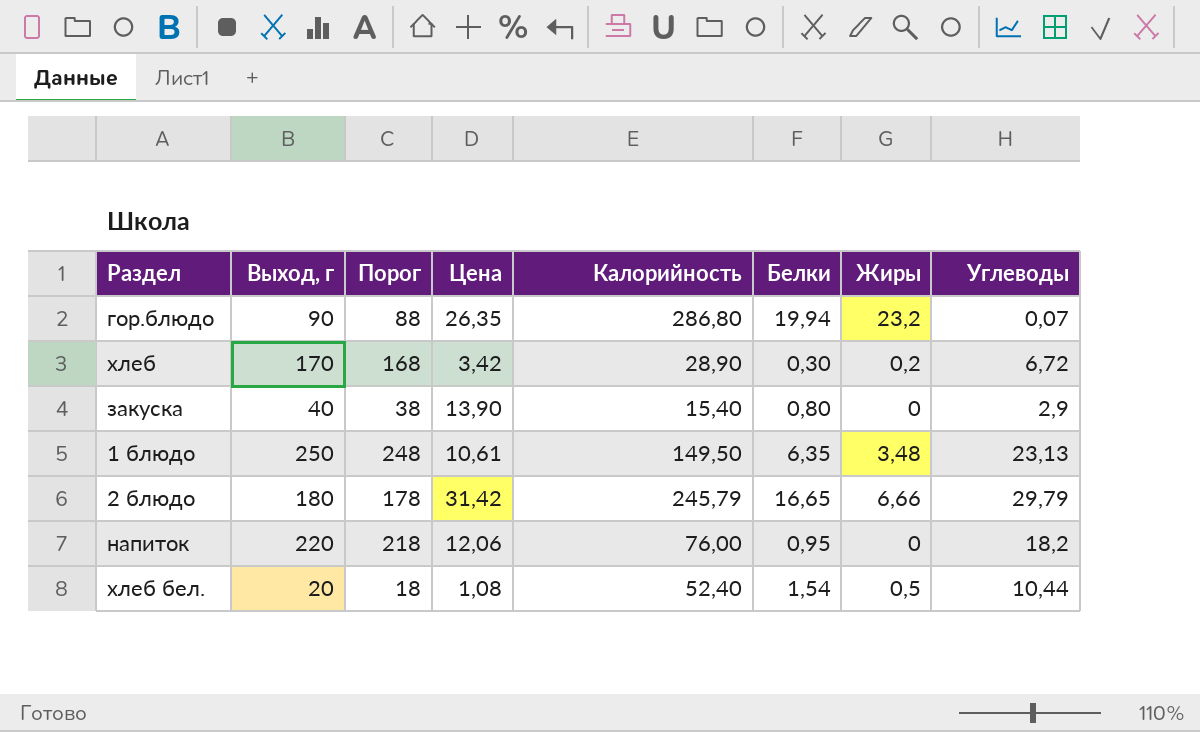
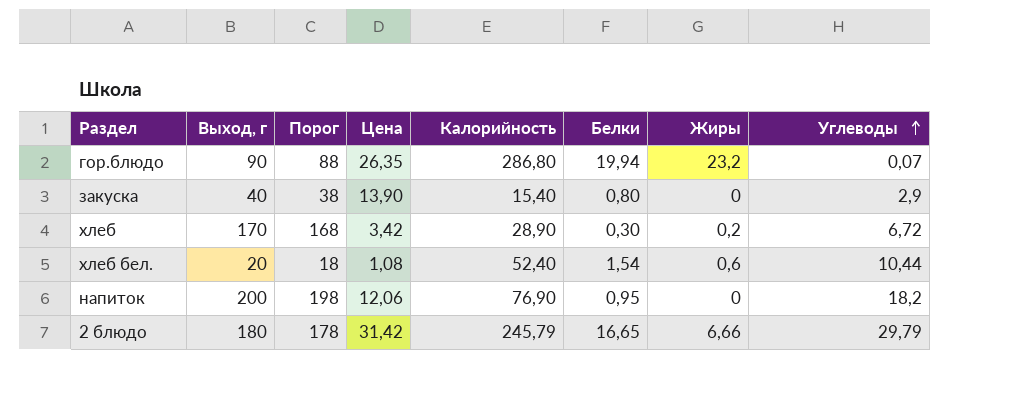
row order: none -> Углеводы ascending
row 1 блюдо: 250 | 248 | 10,61 | 149,50 | 6,35 | 3,48 | 23,13 -> none
хлеб бел. | Жиры: 0,5 -> 0,6
напиток | Выход, г: 220 -> 200
напиток | Порог: 218 -> 198
напиток | Калорийность: 76,00 -> 76,90

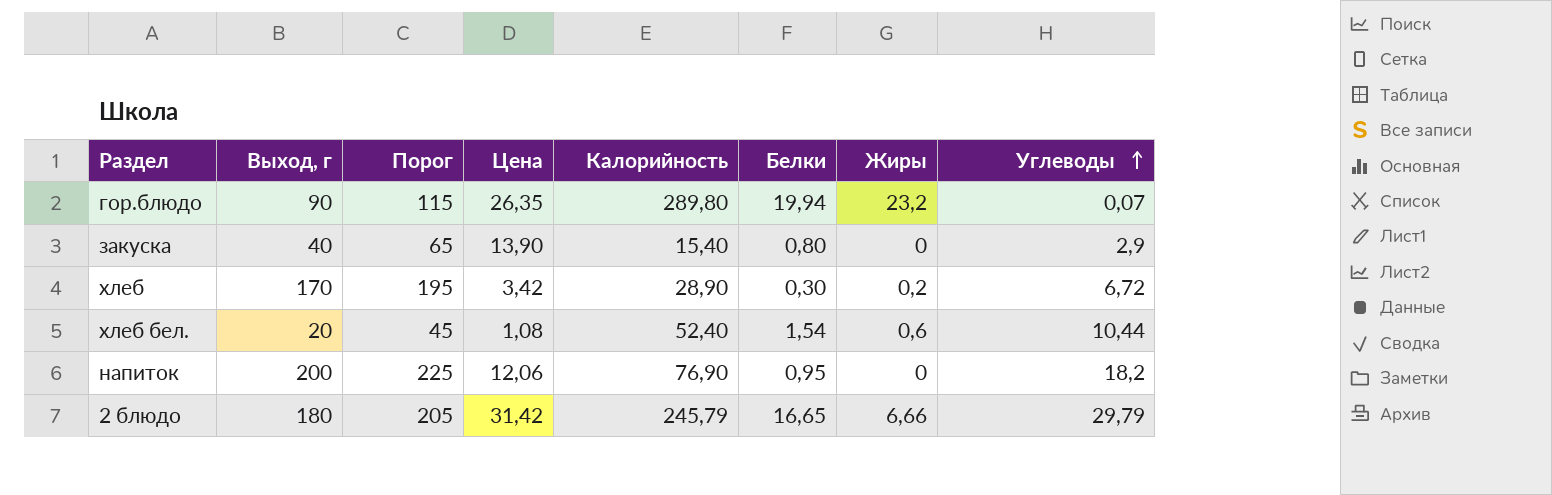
column Порог | formula: [Выход, г] - 2 -> [Выход, г] + 25
гор.блюдо | Калорийность: 286,80 -> 289,80

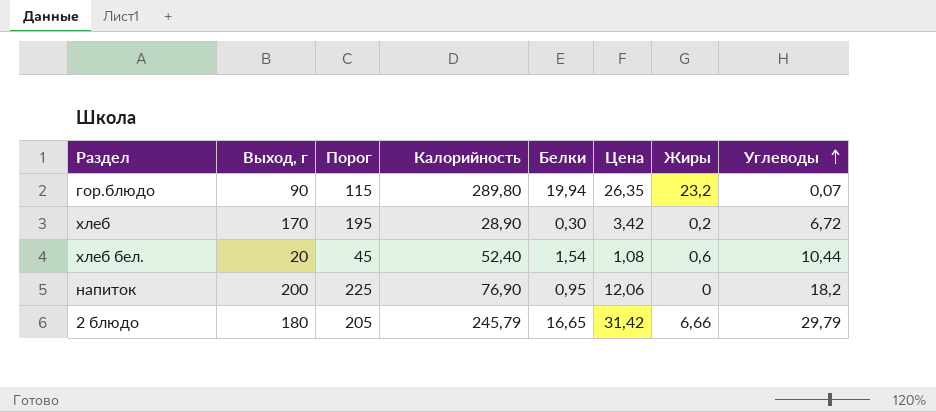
column Цена | position: 4 -> 6
row закуска: 40 | 65 | 13,90 | 15,40 | 0,80 | 0 | 2,9 -> none

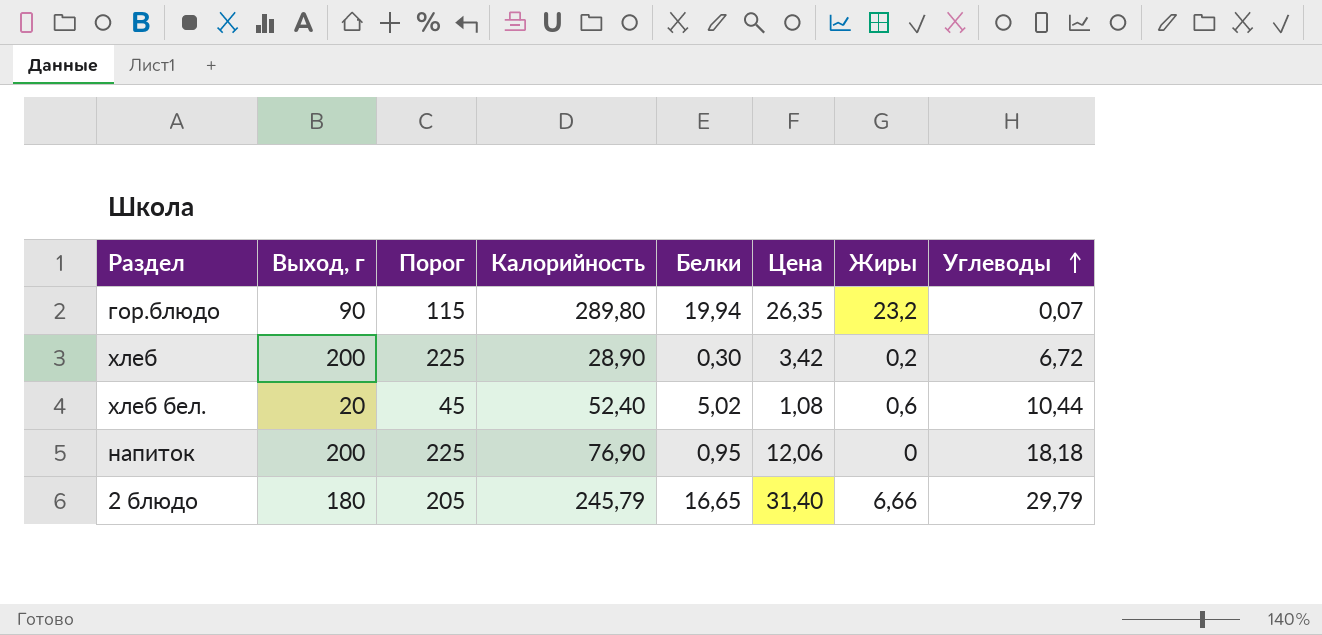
хлеб | Выход, г: 170 -> 200
хлеб | Порог: 195 -> 225
хлеб бел. | Белки: 1,54 -> 5,02
напиток | Углеводы: 18,2 -> 18,18
2 блюдо | Цена: 31,42 -> 31,40

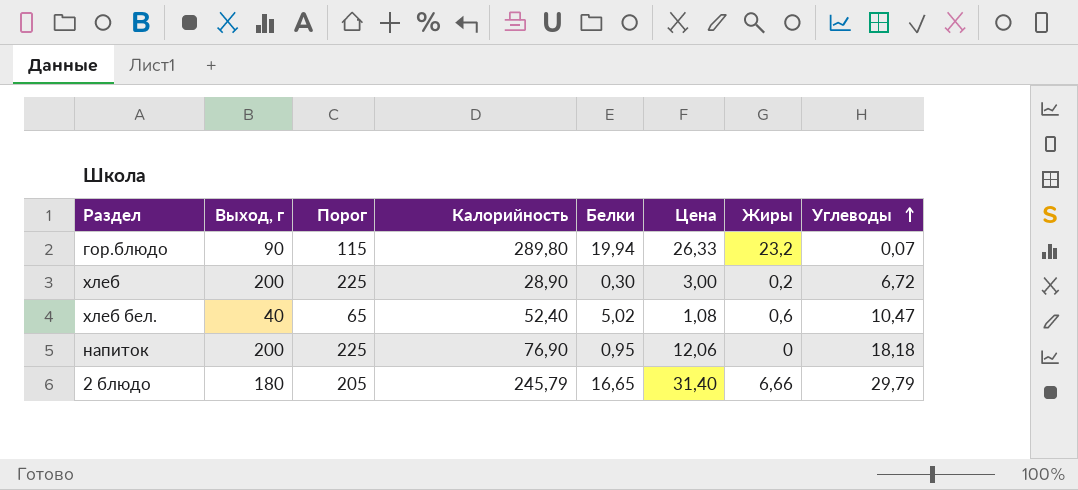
гор.блюдо | Цена: 26,35 -> 26,33
хлеб | Цена: 3,42 -> 3,00
хлеб бел. | Выход, г: 20 -> 40
хлеб бел. | Порог: 45 -> 65
хлеб бел. | Углеводы: 10,44 -> 10,47

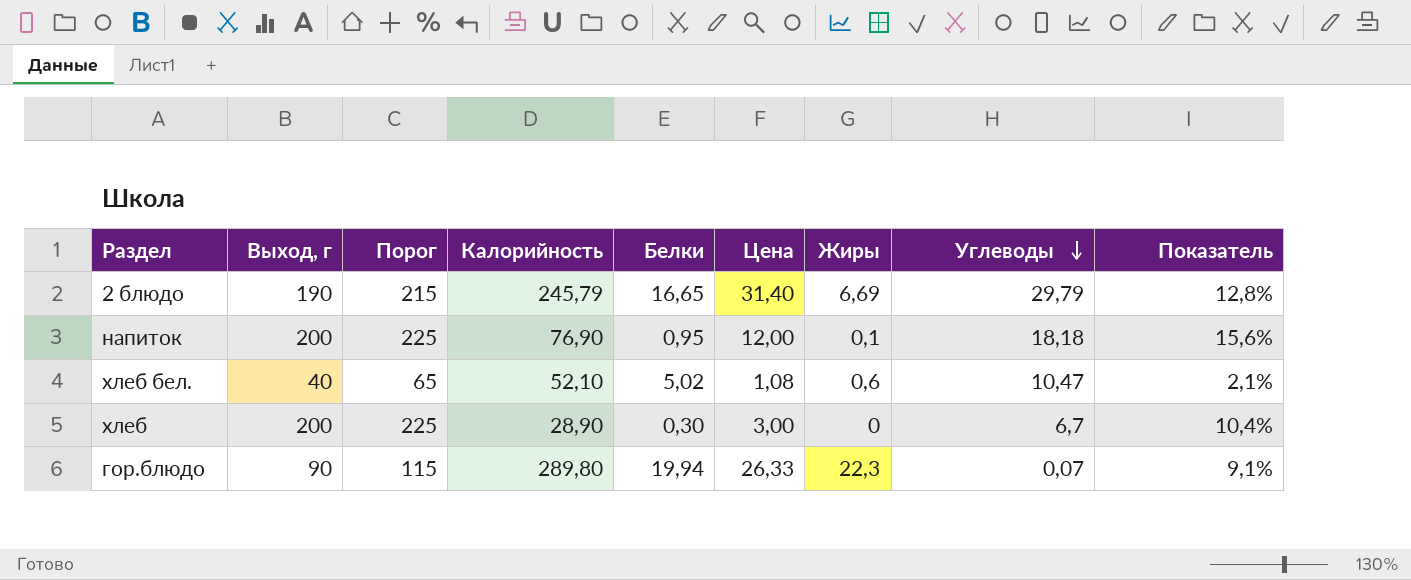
row order: Углеводы ascending -> Углеводы descending
column Показатель | formula: none -> [Цена] / [Калорийность]
2 блюдо | Выход, г: 180 -> 190
2 блюдо | Порог: 205 -> 215
2 блюдо | Жиры: 6,66 -> 6,69
напиток | Цена: 12,06 -> 12,00
напиток | Жиры: 0 -> 0,1
хлеб бел. | Калорийность: 52,40 -> 52,10
хлеб | Жиры: 0,2 -> 0
хлеб | Углеводы: 6,72 -> 6,7
гор.блюдо | Жиры: 23,2 -> 22,3

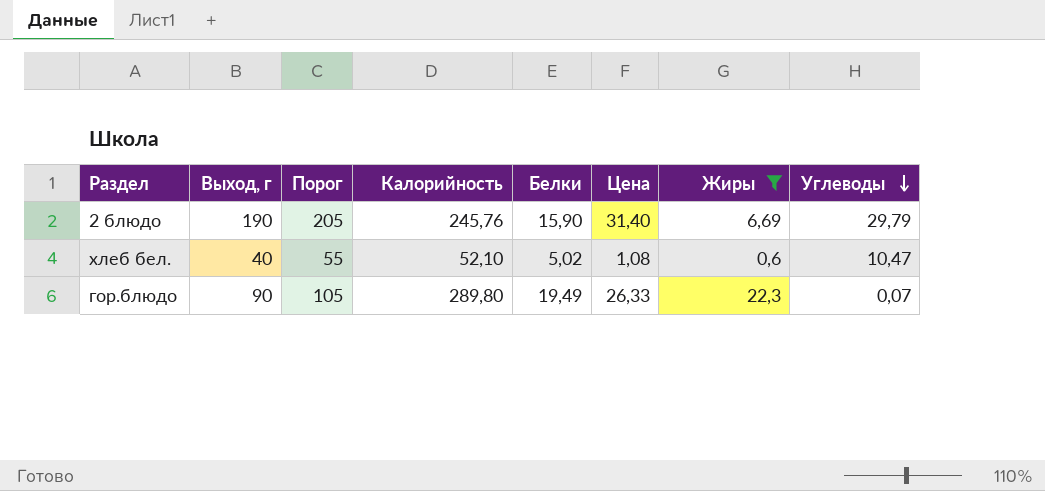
filter: none -> Жиры >= 0,6
column Показатель | formula: [Цена] / [Калорийность] -> none
column Порог | formula: [Выход, г] + 25 -> [Выход, г] + 15
2 блюдо | Калорийность: 245,79 -> 245,76
2 блюдо | Белки: 16,65 -> 15,90
гор.блюдо | Белки: 19,94 -> 19,49

